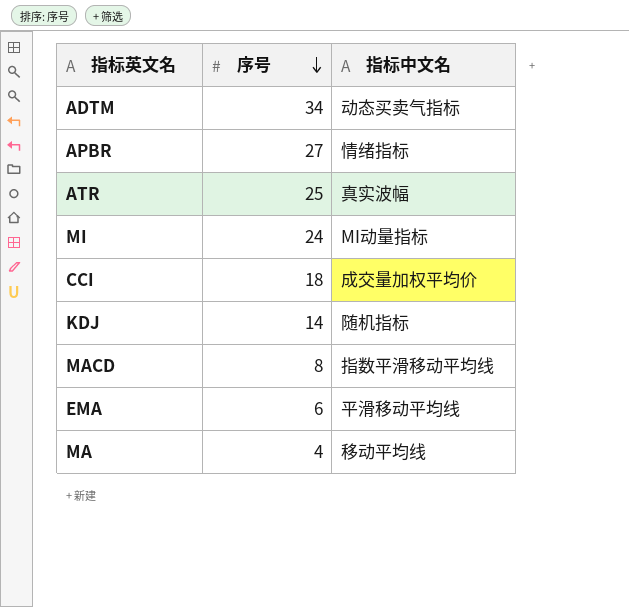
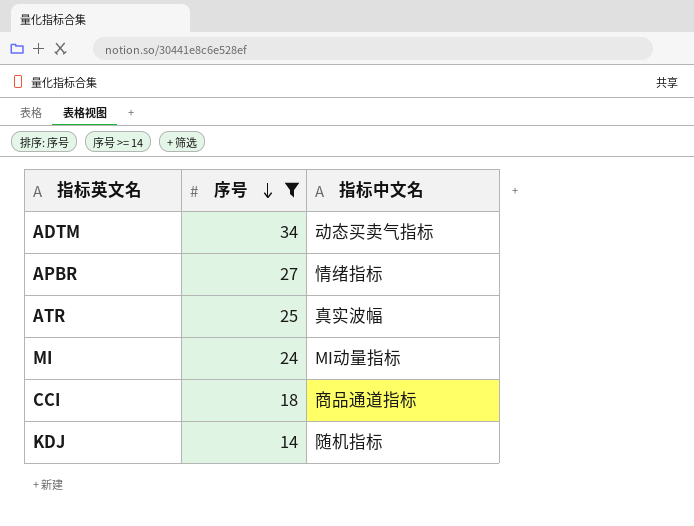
filter: none -> 序号 >= 14
CCI | 指标中文名: 成交量加权平均价 -> 商品通道指标

